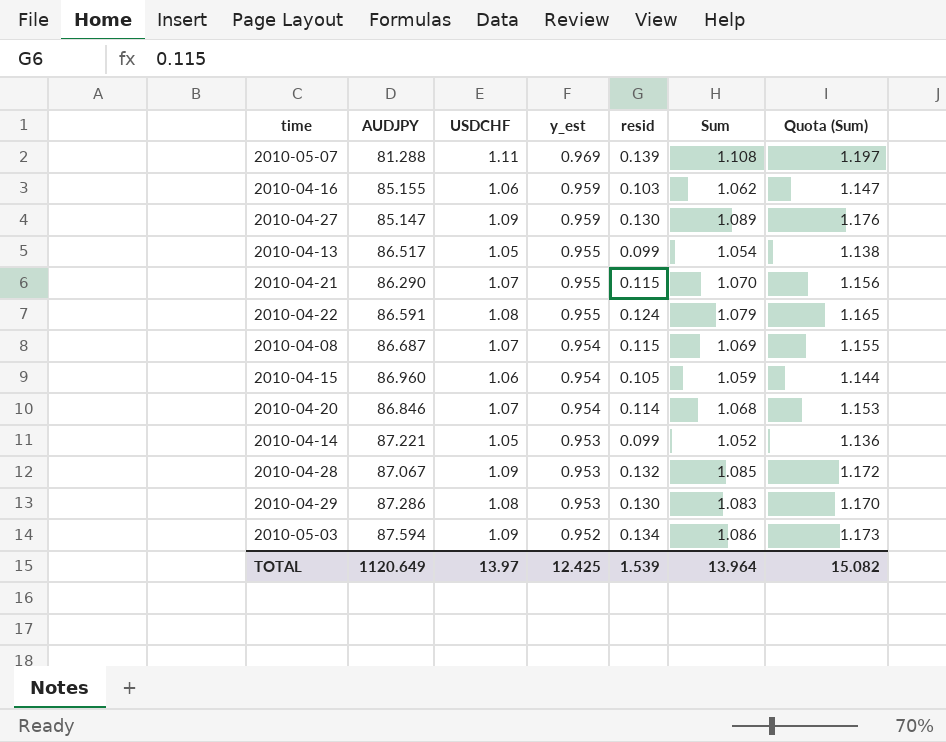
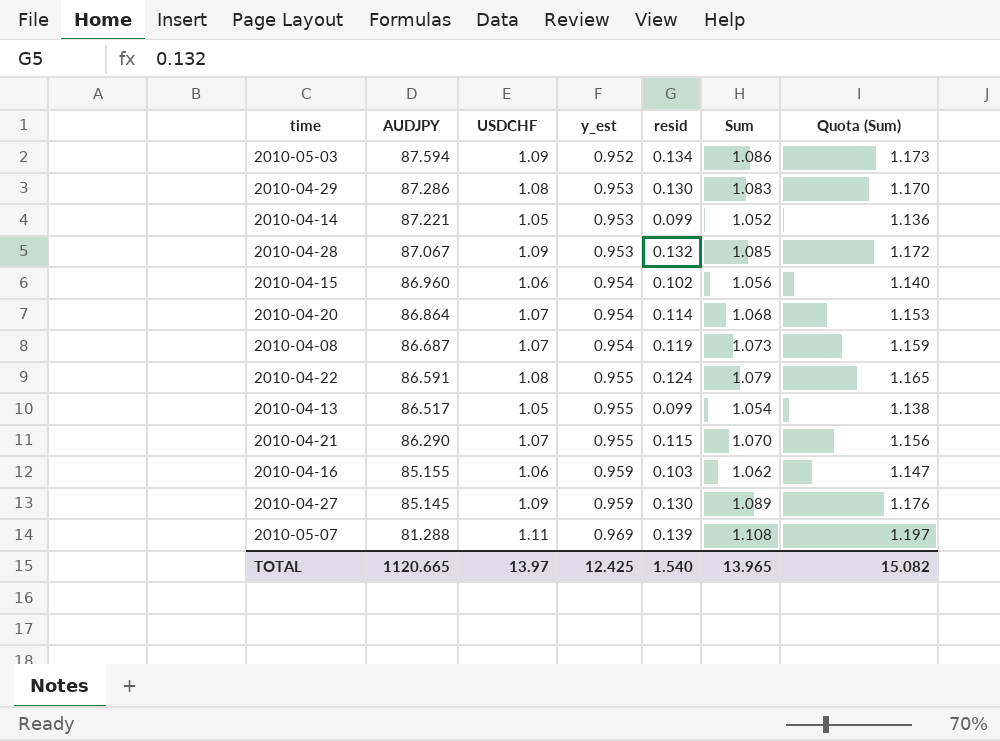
row order: y_est descending -> AUDJPY descending
2010-04-15 | resid: 0.105 -> 0.102
2010-04-15 | Sum: 1.059 -> 1.056
2010-04-15 | Quota (Sum): 1.144 -> 1.140
2010-04-20 | AUDJPY: 86.846 -> 86.864
2010-04-08 | resid: 0.115 -> 0.119
2010-04-08 | Sum: 1.069 -> 1.073
2010-04-08 | Quota (Sum): 1.155 -> 1.159
2010-04-27 | AUDJPY: 85.147 -> 85.145
TOTAL | AUDJPY: 1120.649 -> 1120.665
TOTAL | resid: 1.539 -> 1.540
TOTAL | Sum: 13.964 -> 13.965

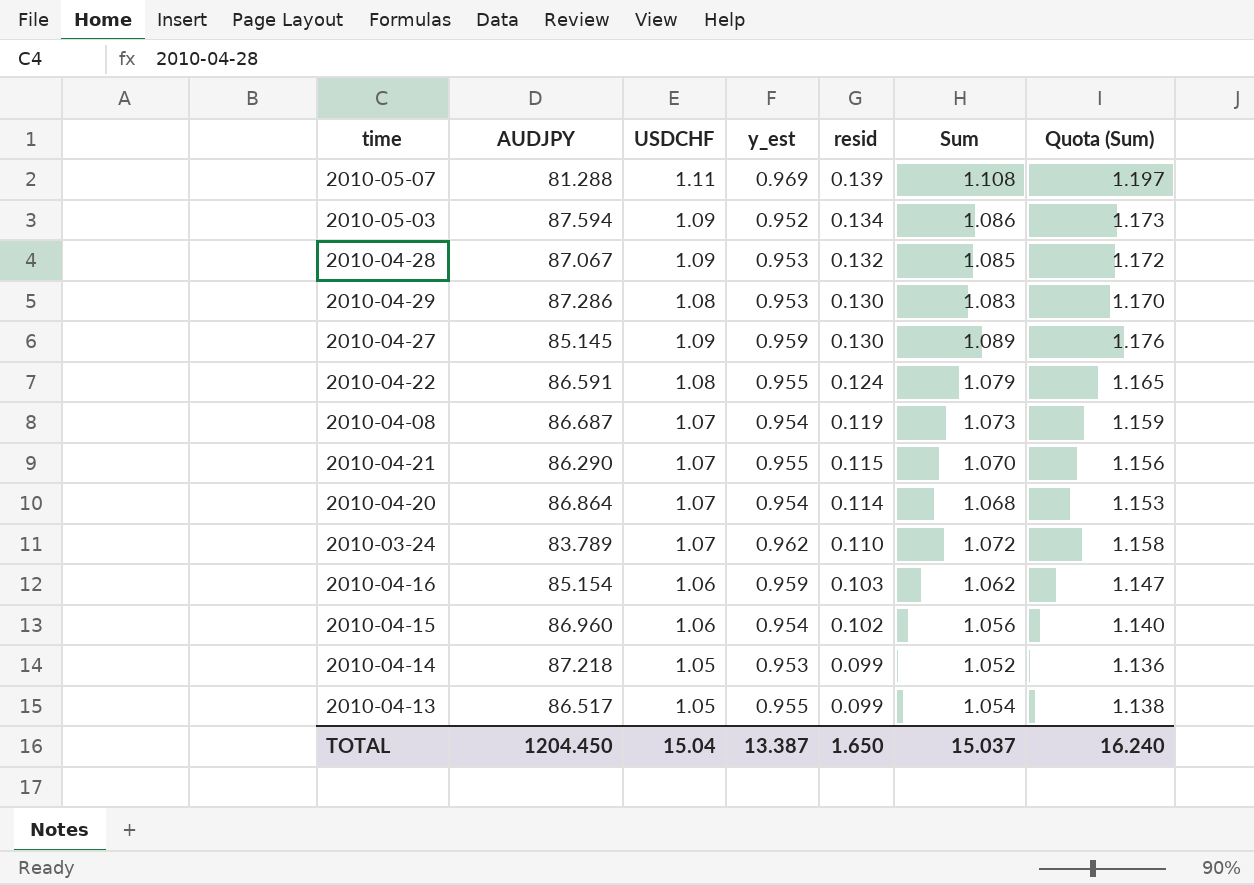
row order: AUDJPY descending -> resid descending
row 2010-03-24: none -> 83.789 | 1.07 | 0.962 | 0.110 | 1.072 | 1.158
2010-04-16 | AUDJPY: 85.155 -> 85.154
2010-04-14 | AUDJPY: 87.221 -> 87.218
TOTAL | AUDJPY: 1120.665 -> 1204.450
TOTAL | USDCHF: 13.97 -> 15.04
TOTAL | y_est: 12.425 -> 13.387
TOTAL | resid: 1.540 -> 1.650
TOTAL | Sum: 13.965 -> 15.037
TOTAL | Quota (Sum): 15.082 -> 16.240

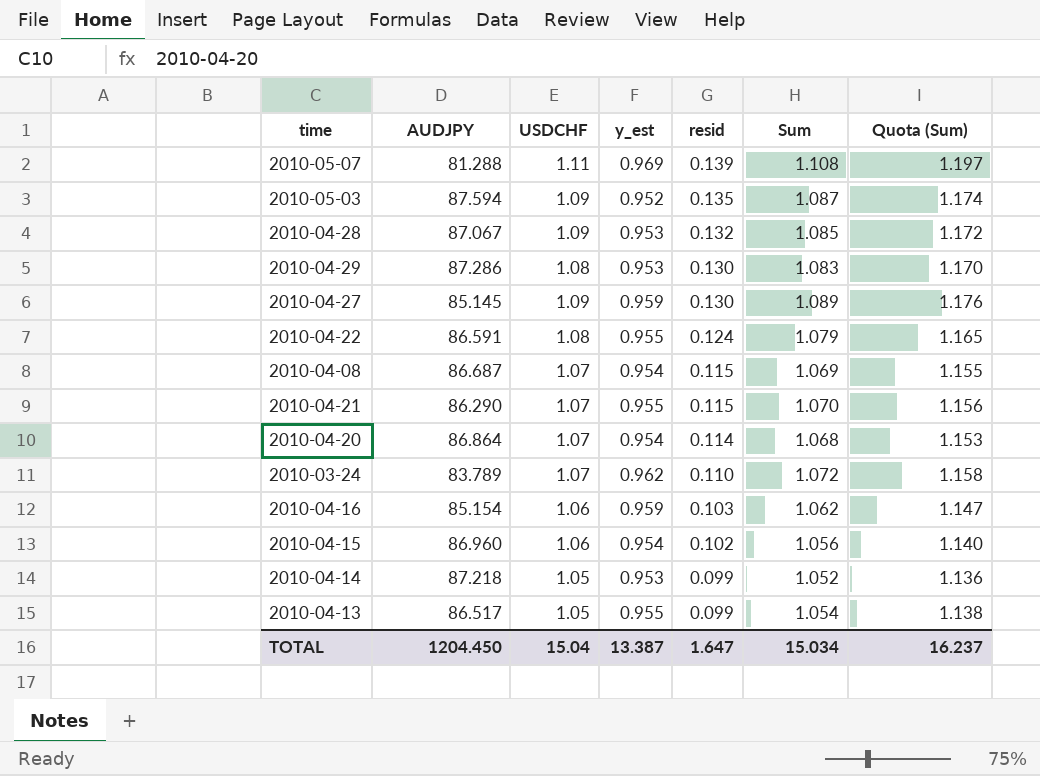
2010-05-03 | resid: 0.134 -> 0.135
2010-05-03 | Sum: 1.086 -> 1.087
2010-05-03 | Quota (Sum): 1.173 -> 1.174
2010-04-08 | resid: 0.119 -> 0.115
2010-04-08 | Sum: 1.073 -> 1.069
2010-04-08 | Quota (Sum): 1.159 -> 1.155
TOTAL | resid: 1.650 -> 1.647
TOTAL | Sum: 15.037 -> 15.034
TOTAL | Quota (Sum): 16.240 -> 16.237

